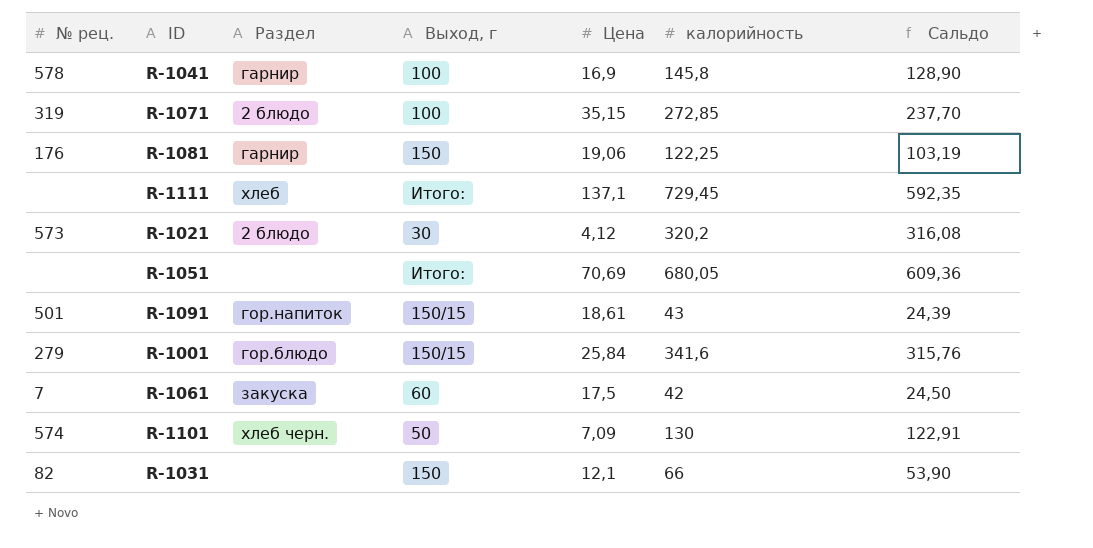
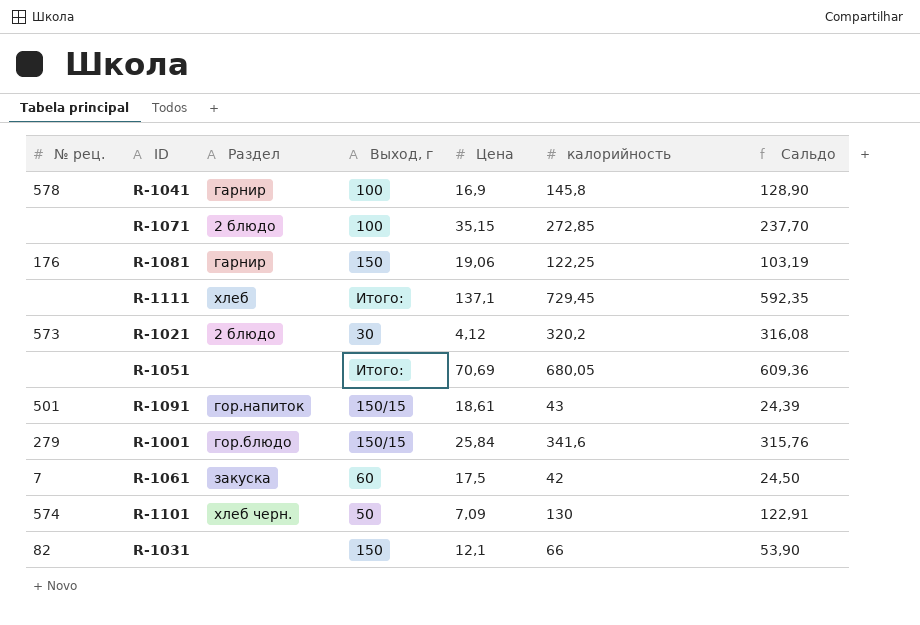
R-1071 | № рец.: 319 -> none

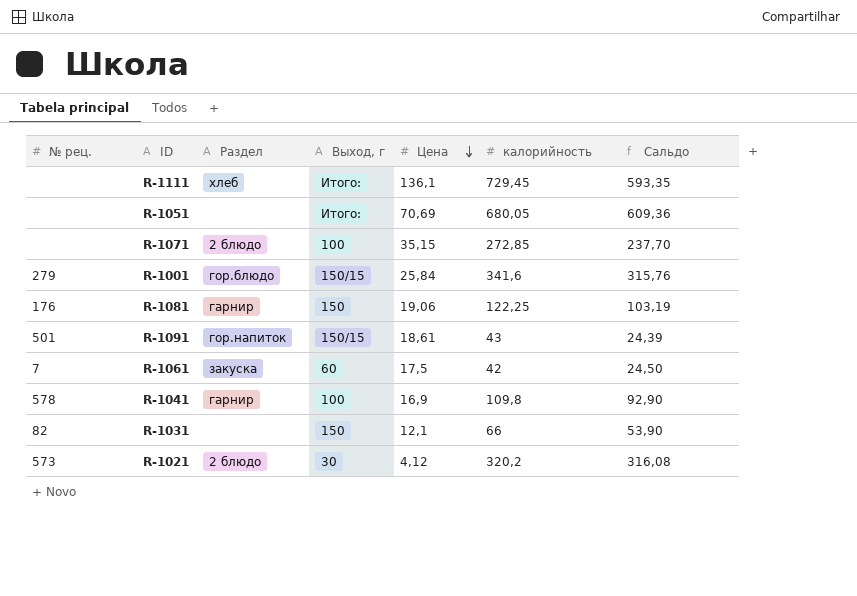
row order: none -> Цена descending
row R-1101: 574 | хлеб черн. | 50 | 7,09 | 130 | 122,91 -> none
R-1111 | Цена: 137,1 -> 136,1
R-1111 | Сальдо: 592,35 -> 593,35
R-1041 | калорийность: 145,8 -> 109,8
R-1041 | Сальдо: 128,90 -> 92,90

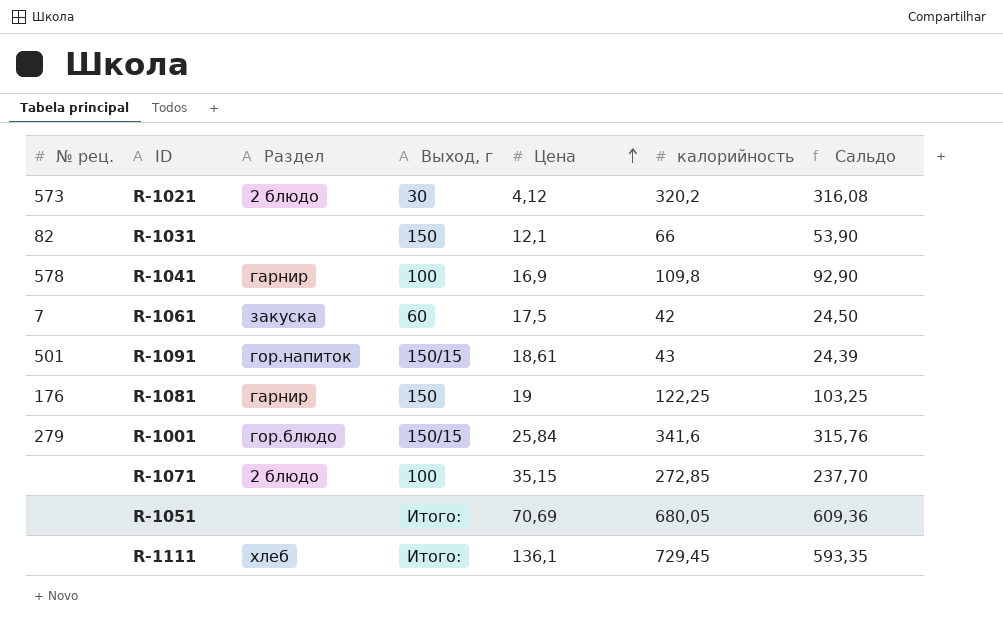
row order: Цена descending -> Цена ascending
R-1081 | Цена: 19,06 -> 19
R-1081 | Сальдо: 103,19 -> 103,25

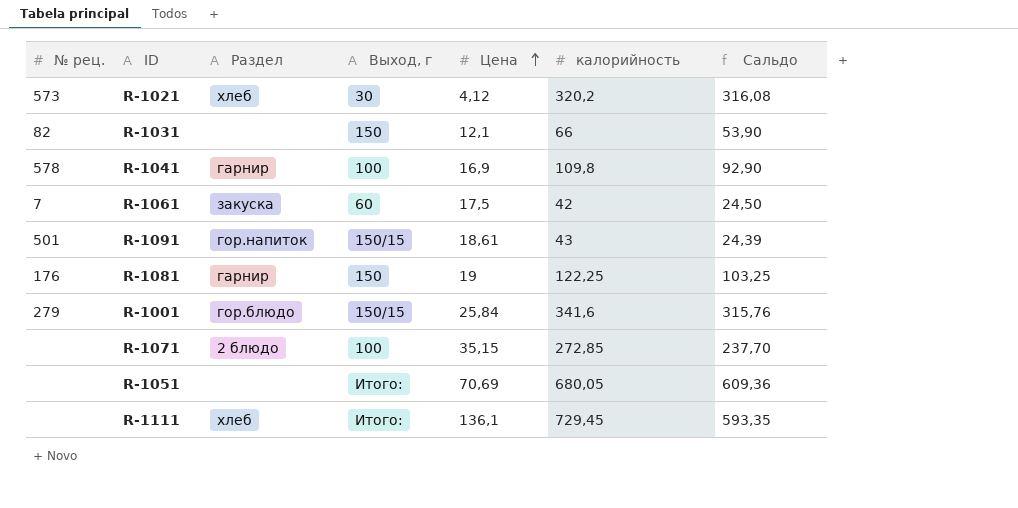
R-1021 | Раздел: 2 блюдо -> хлеб

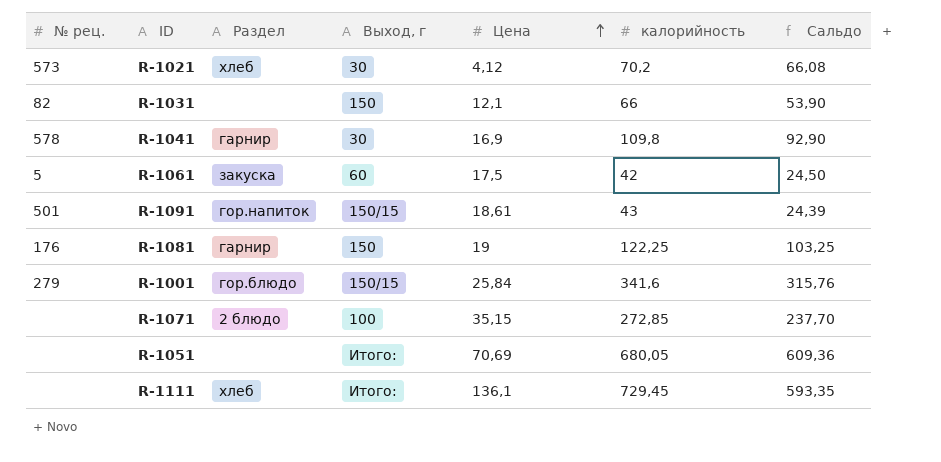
R-1021 | калорийность: 320,2 -> 70,2
R-1021 | Сальдо: 316,08 -> 66,08
R-1041 | Выход, г: 100 -> 30
R-1061 | № рец.: 7 -> 5

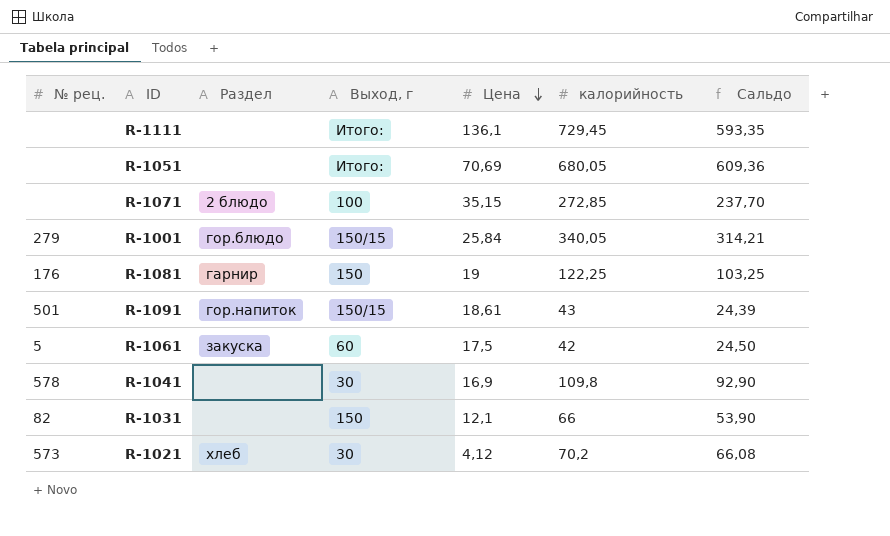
row order: Цена ascending -> Цена descending
R-1111 | Раздел: хлеб -> none
R-1001 | калорийность: 341,6 -> 340,05
R-1001 | Сальдо: 315,76 -> 314,21
R-1041 | Раздел: гарнир -> none

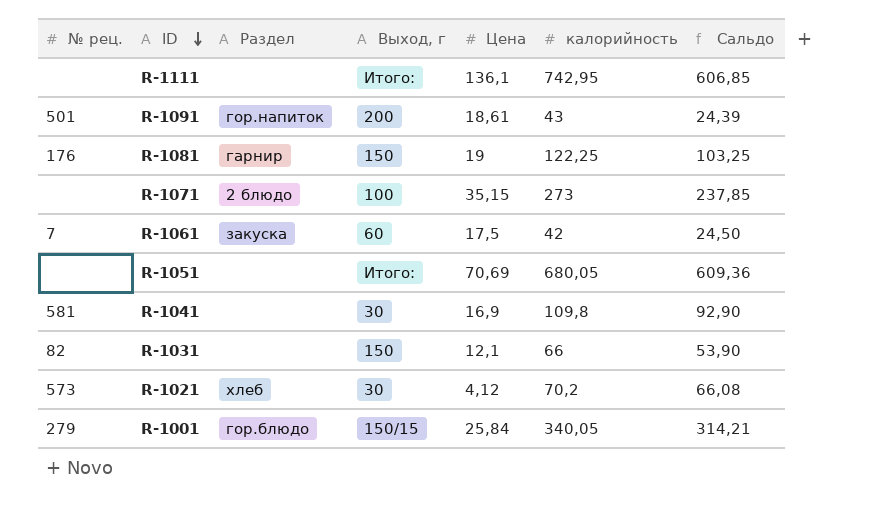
row order: Цена descending -> ID descending
R-1111 | калорийность: 729,45 -> 742,95
R-1111 | Сальдо: 593,35 -> 606,85
R-1091 | Выход, г: 150/15 -> 200
R-1071 | калорийность: 272,85 -> 273
R-1071 | Сальдо: 237,70 -> 237,85
R-1061 | № рец.: 5 -> 7
R-1041 | № рец.: 578 -> 581

